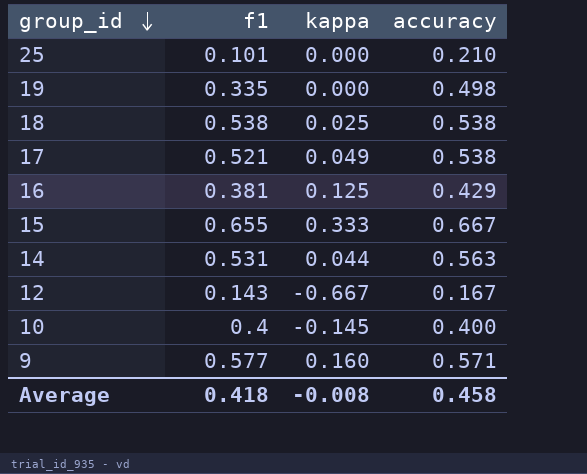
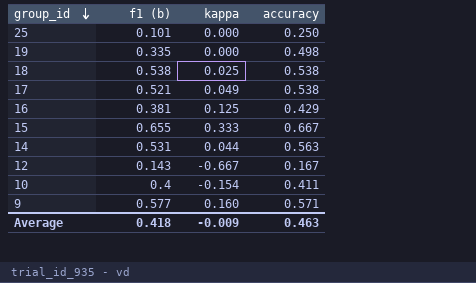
column name: f1 -> f1 (b)
25 | accuracy: 0.210 -> 0.250
10 | kappa: -0.145 -> -0.154
10 | accuracy: 0.400 -> 0.411
Average | kappa: -0.008 -> -0.009
Average | accuracy: 0.458 -> 0.463

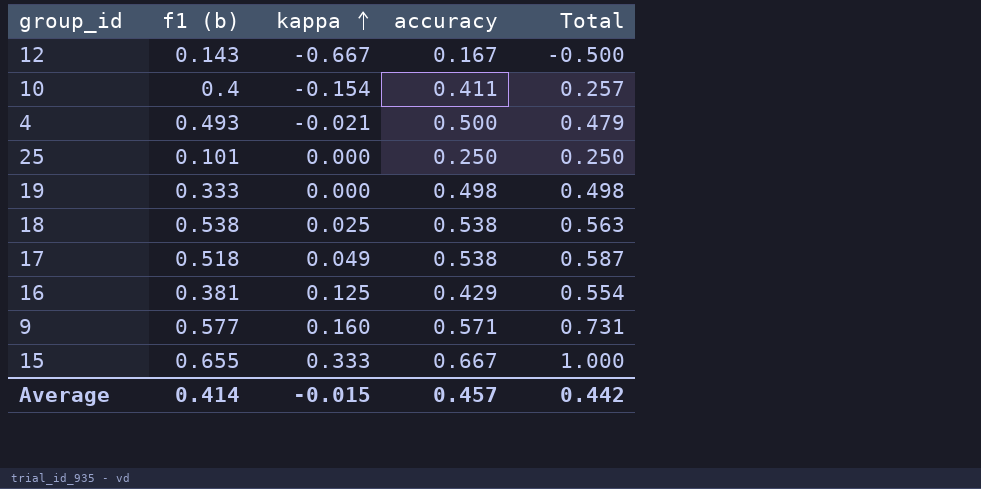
row order: group_id descending -> kappa ascending
column Total | formula: none -> [kappa] + [accuracy]
row 14: 0.531 | 0.044 | 0.563 -> none
row 4: none -> 0.493 | -0.021 | 0.500 | 0.479
19 | f1 (b): 0.335 -> 0.333
17 | f1 (b): 0.521 -> 0.518
Average | f1 (b): 0.418 -> 0.414
Average | kappa: -0.009 -> -0.015
Average | accuracy: 0.463 -> 0.457

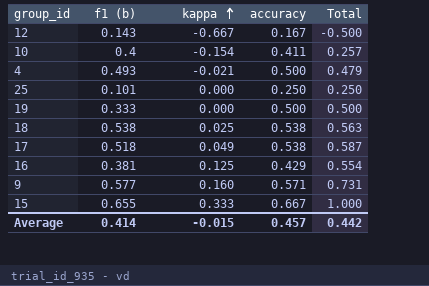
19 | accuracy: 0.498 -> 0.500
19 | Total: 0.498 -> 0.500

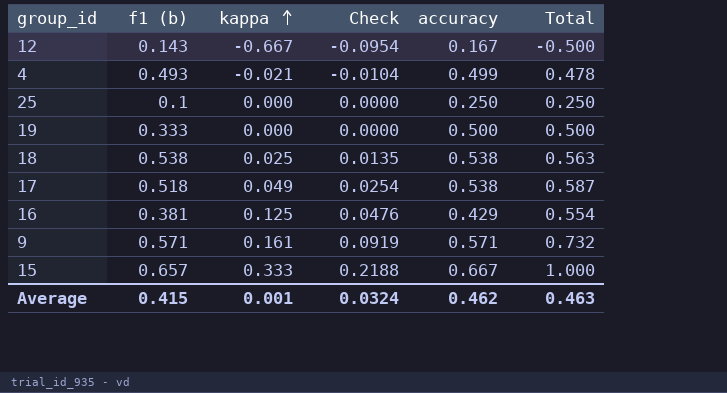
column Check | formula: none -> [f1 (b)] * [kappa]
row 10: 0.4 | -0.154 | 0.411 | 0.257 -> none
4 | accuracy: 0.500 -> 0.499
4 | Total: 0.479 -> 0.478
25 | f1 (b): 0.101 -> 0.1
9 | f1 (b): 0.577 -> 0.571
9 | kappa: 0.160 -> 0.161
9 | Total: 0.731 -> 0.732
15 | f1 (b): 0.655 -> 0.657
Average | f1 (b): 0.414 -> 0.415
Average | kappa: -0.015 -> 0.001
Average | accuracy: 0.457 -> 0.462
Average | Total: 0.442 -> 0.463

